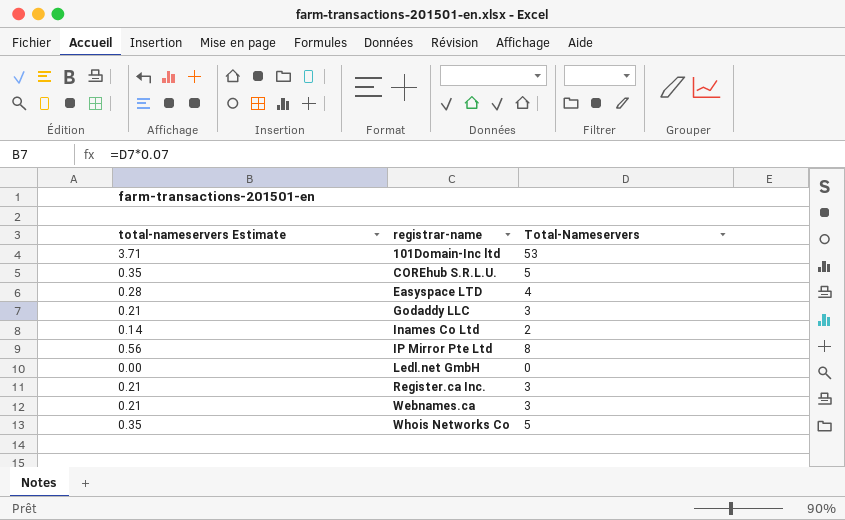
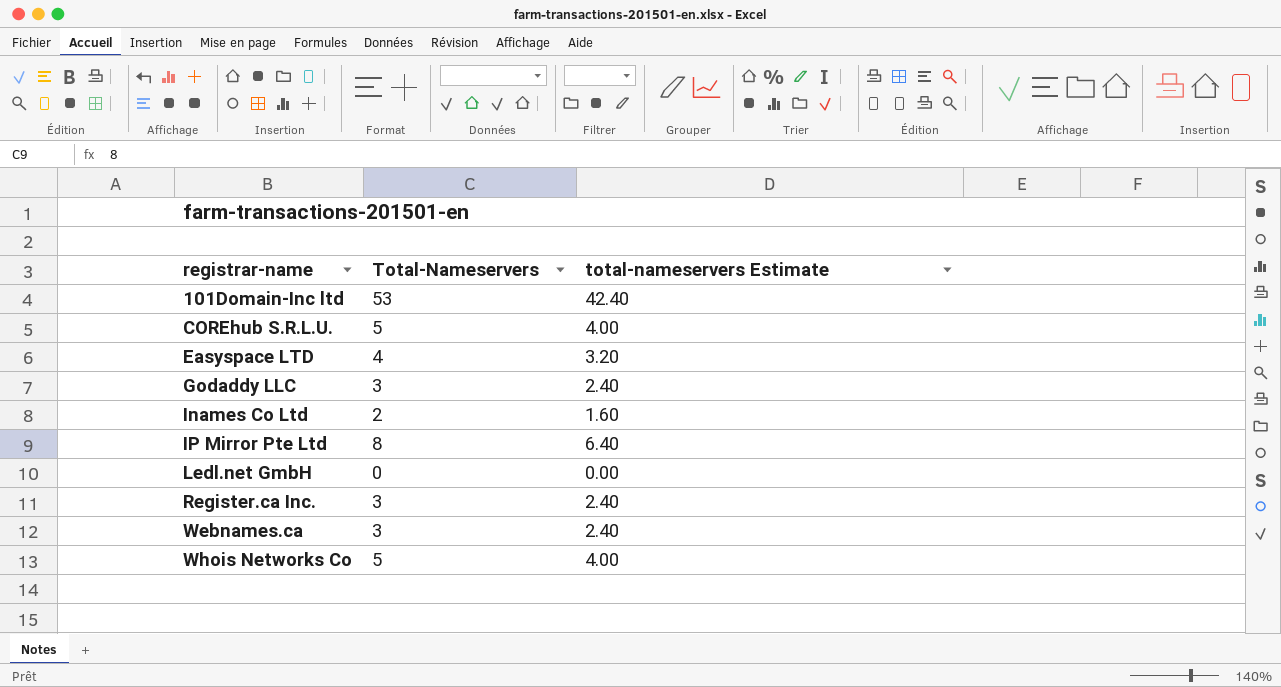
column total-nameservers Estimate | formula: [Total-Nameservers] * 0.07 -> [Total-Nameservers] * 0.8
column total-nameservers Estimate | position: 1 -> 3

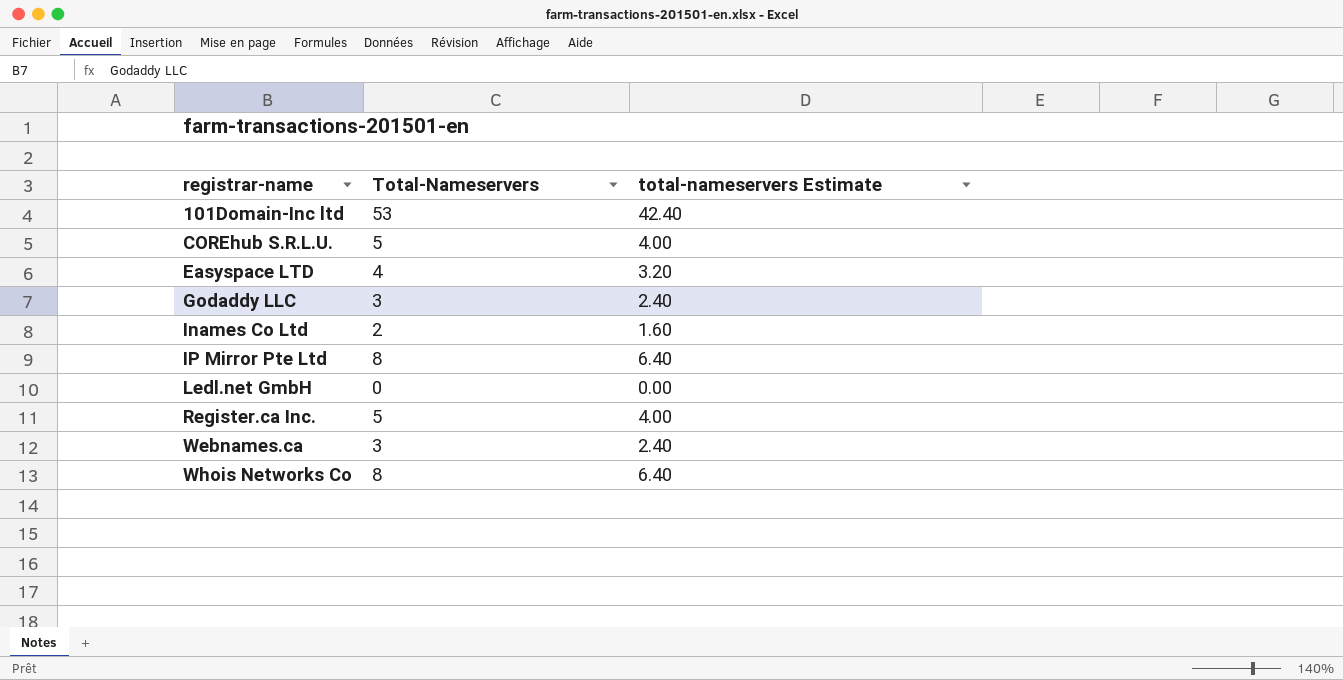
Register.ca Inc. | Total-Nameservers: 3 -> 5
Register.ca Inc. | total-nameservers Estimate: 2.40 -> 4.00
Whois Networks Co | Total-Nameservers: 5 -> 8
Whois Networks Co | total-nameservers Estimate: 4.00 -> 6.40

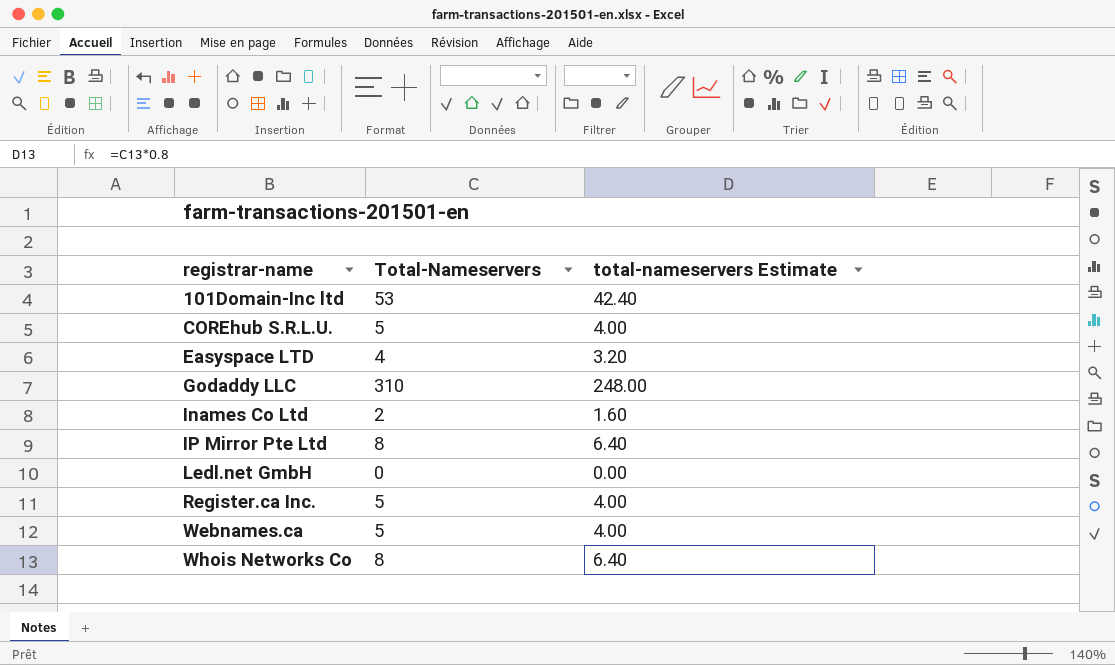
Godaddy LLC | Total-Nameservers: 3 -> 310
Godaddy LLC | total-nameservers Estimate: 2.40 -> 248.00
Webnames.ca | Total-Nameservers: 3 -> 5
Webnames.ca | total-nameservers Estimate: 2.40 -> 4.00

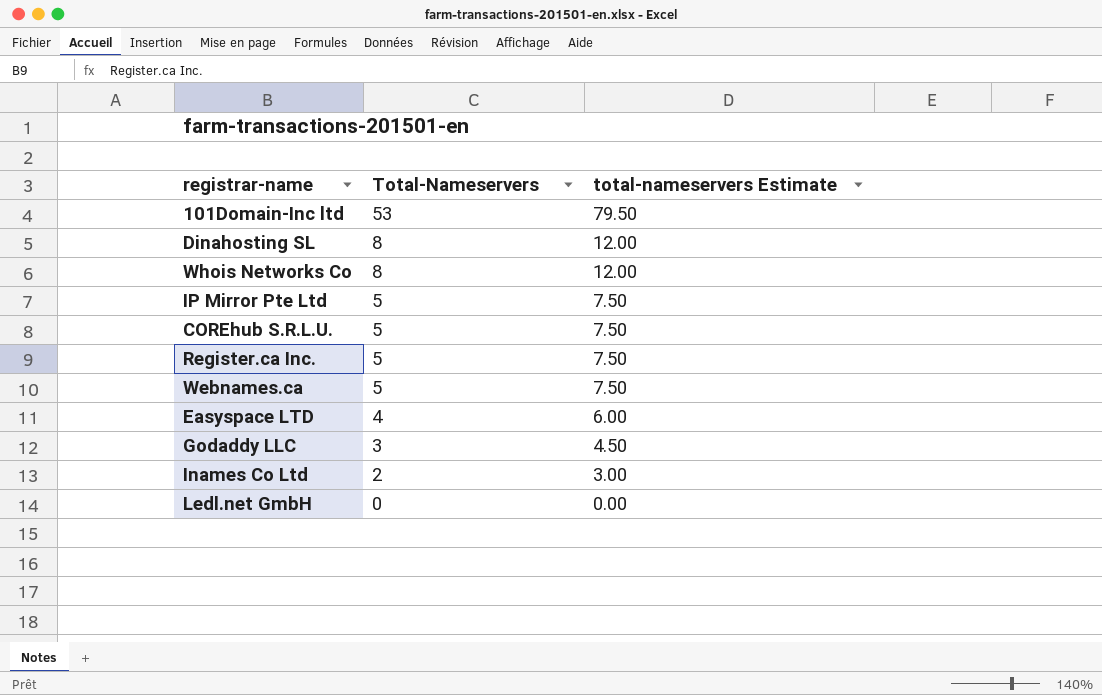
row order: registrar-name ascending -> Total-Nameservers descending
column total-nameservers Estimate | formula: [Total-Nameservers] * 0.8 -> [Total-Nameservers] * 1.5
row Dinahosting SL: none -> 8 | 12.00
IP Mirror Pte Ltd | Total-Nameservers: 8 -> 5
Godaddy LLC | Total-Nameservers: 310 -> 3

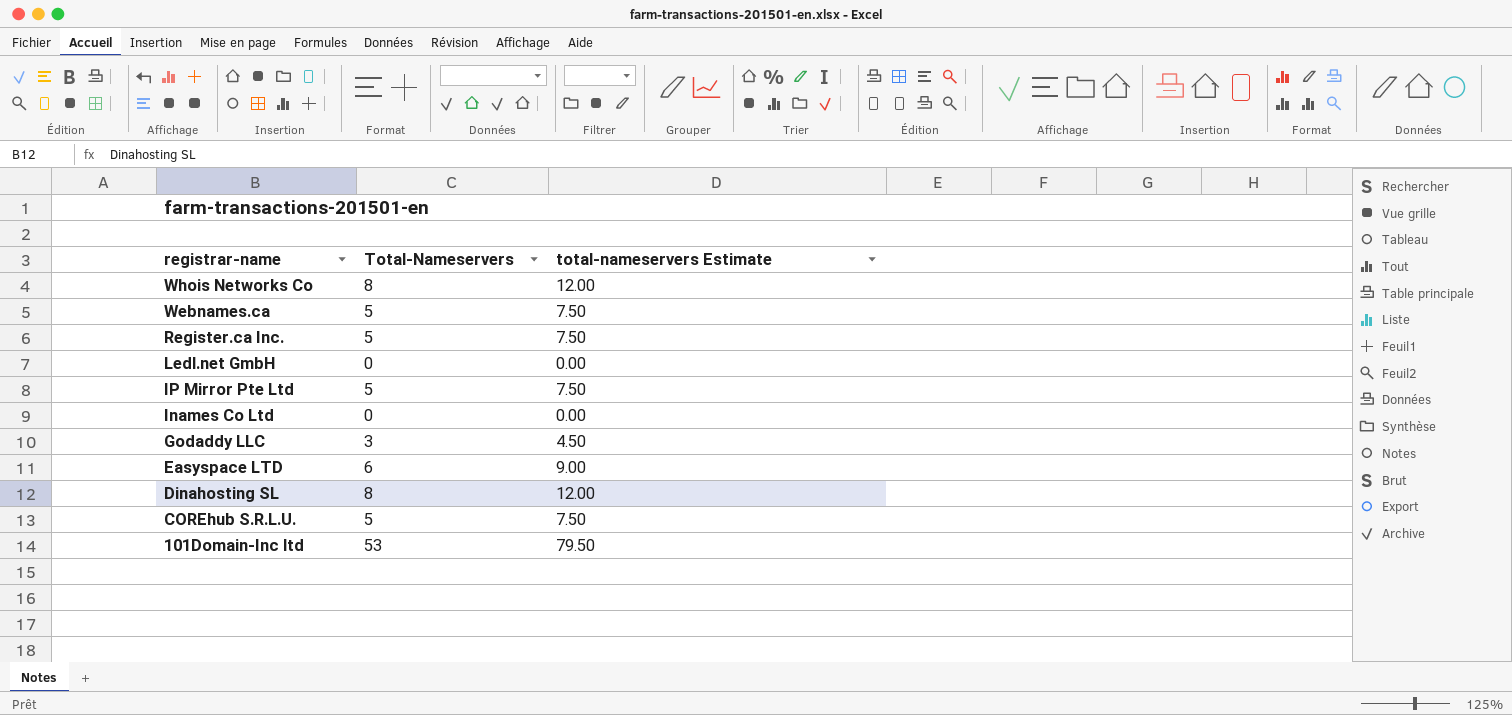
row order: Total-Nameservers descending -> registrar-name descending
Inames Co Ltd | Total-Nameservers: 2 -> 0
Inames Co Ltd | total-nameservers Estimate: 3.00 -> 0.00
Easyspace LTD | Total-Nameservers: 4 -> 6
Easyspace LTD | total-nameservers Estimate: 6.00 -> 9.00

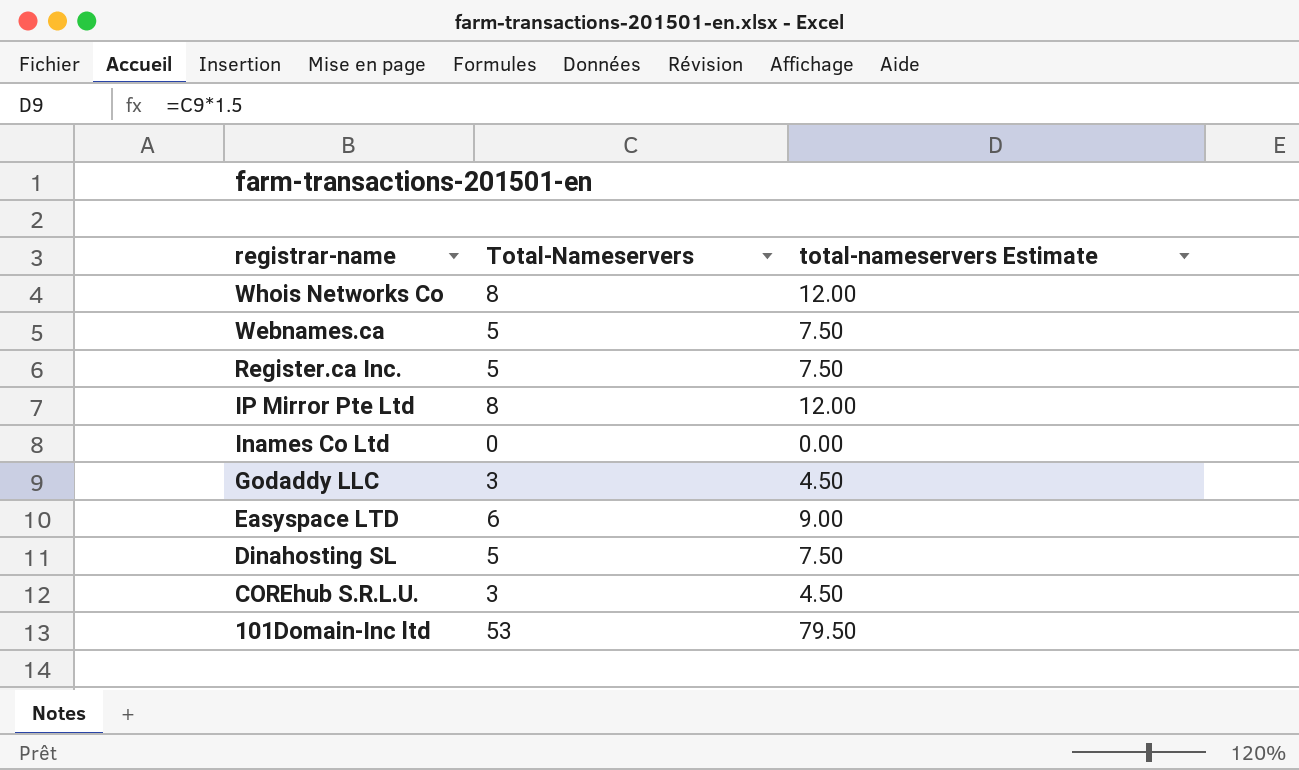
row Ledl.net GmbH: 0 | 0.00 -> none
IP Mirror Pte Ltd | Total-Nameservers: 5 -> 8
IP Mirror Pte Ltd | total-nameservers Estimate: 7.50 -> 12.00
Dinahosting SL | Total-Nameservers: 8 -> 5
Dinahosting SL | total-nameservers Estimate: 12.00 -> 7.50
COREhub S.R.L.U. | Total-Nameservers: 5 -> 3
COREhub S.R.L.U. | total-nameservers Estimate: 7.50 -> 4.50

